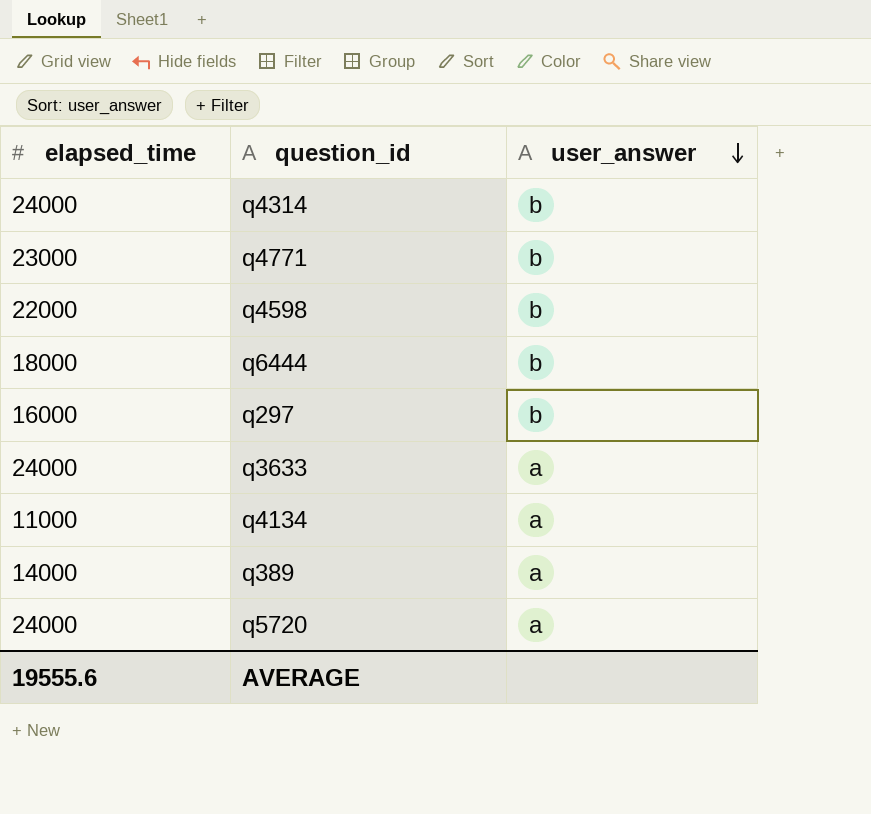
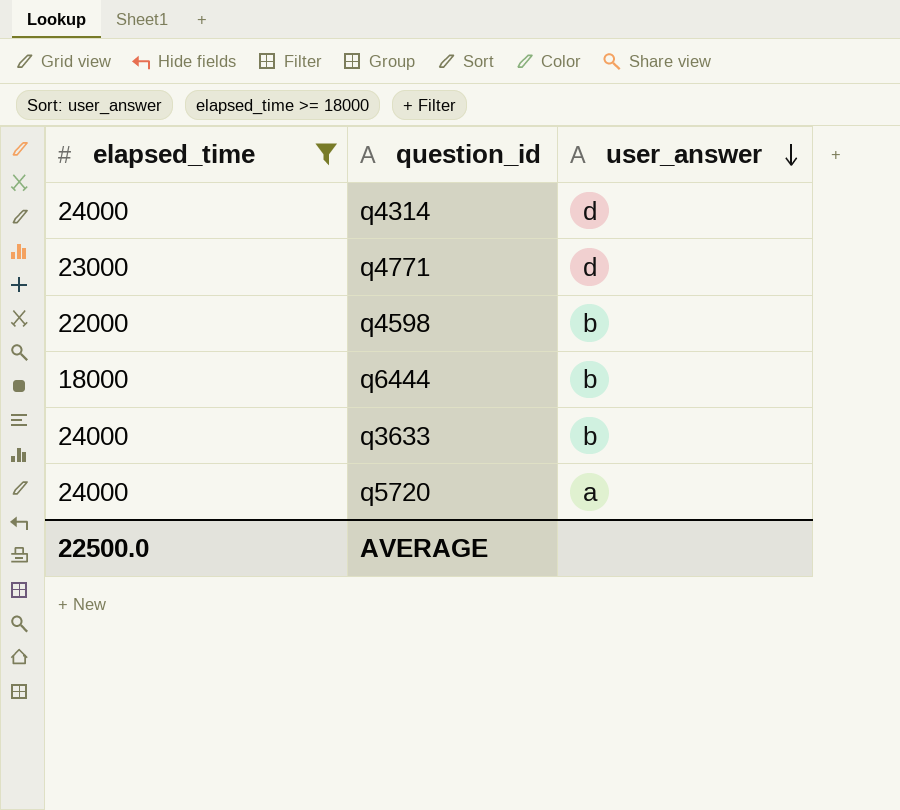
filter: none -> elapsed_time >= 18000
q4314 | user_answer: b -> d
q4771 | user_answer: b -> d
q3633 | user_answer: a -> b
AVERAGE | elapsed_time: 19555.6 -> 22500.0

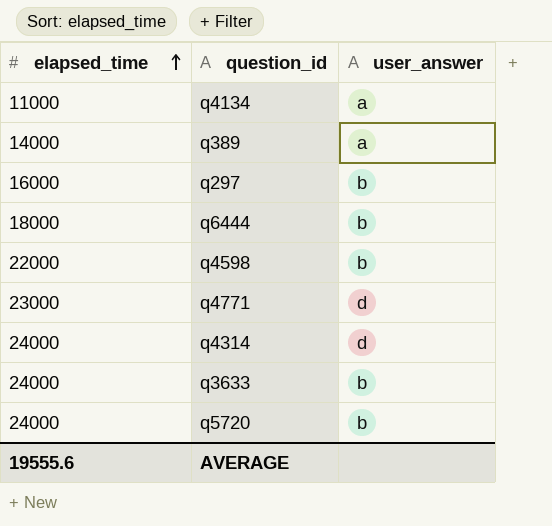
filter: elapsed_time >= 18000 -> none
row order: user_answer descending -> elapsed_time ascending
q5720 | user_answer: a -> b
AVERAGE | elapsed_time: 22500.0 -> 19555.6

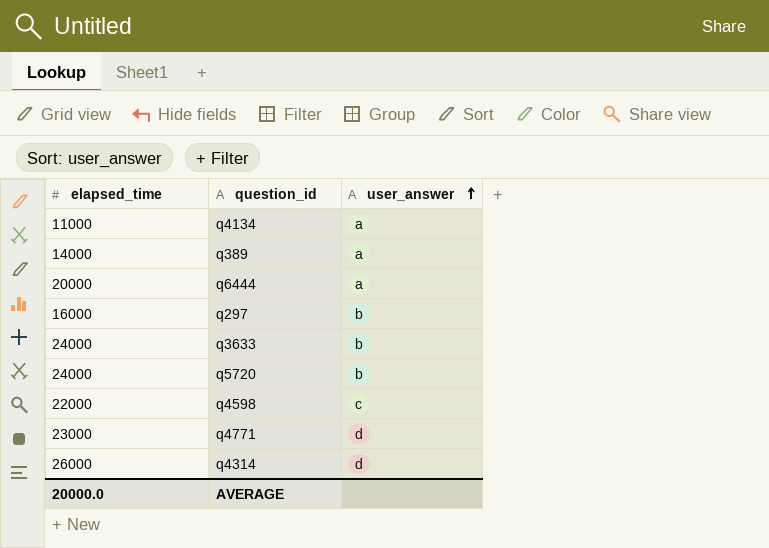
row order: elapsed_time ascending -> user_answer ascending
q6444 | elapsed_time: 18000 -> 20000
q6444 | user_answer: b -> a
q4598 | user_answer: b -> c
q4314 | elapsed_time: 24000 -> 26000
AVERAGE | elapsed_time: 19555.6 -> 20000.0

